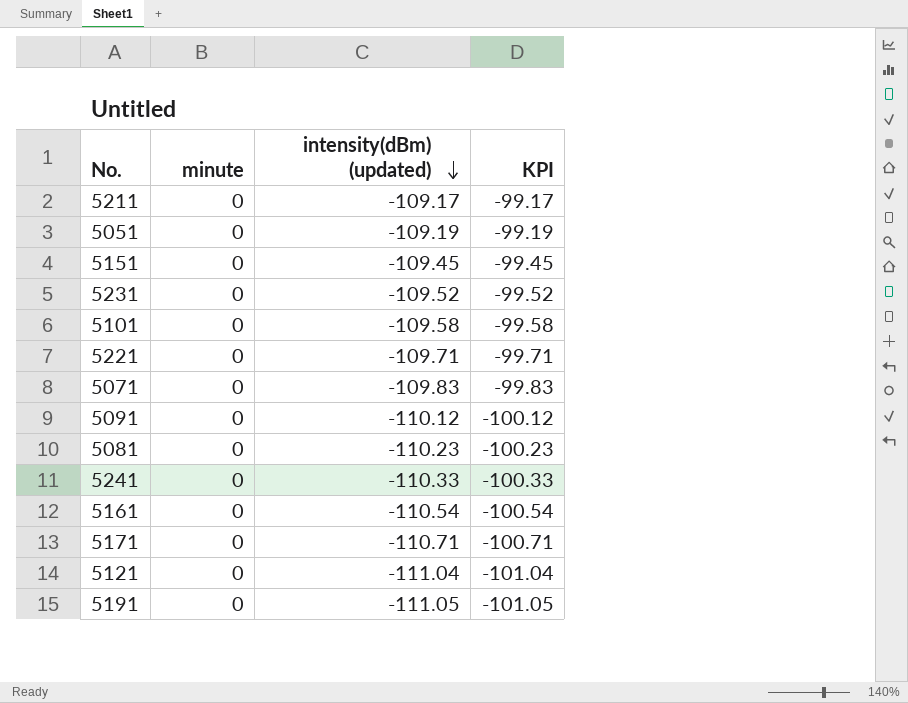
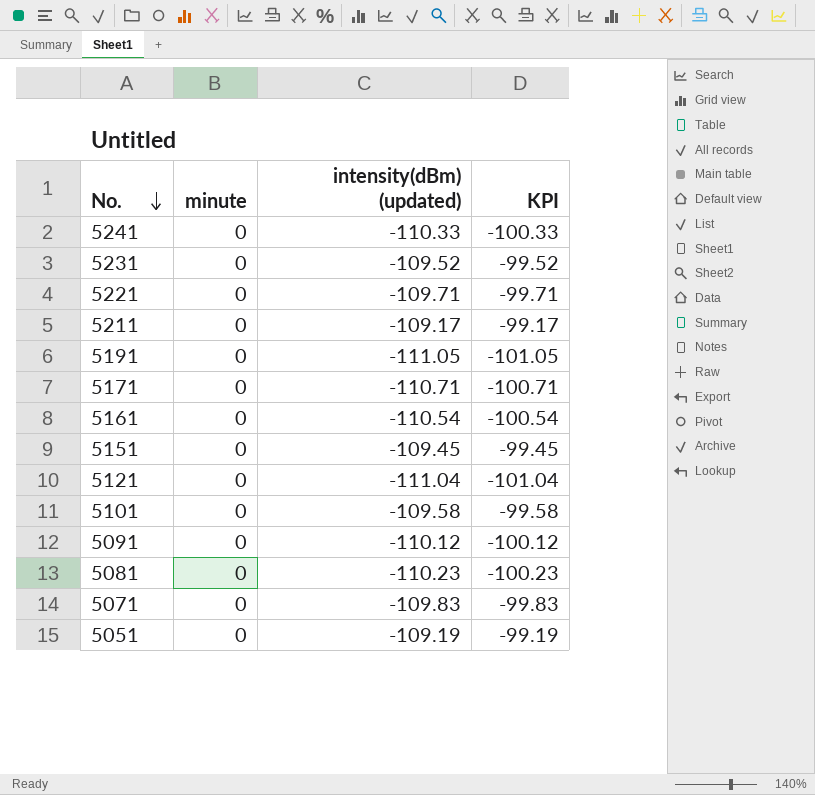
row order: intensity(dBm) (updated) descending -> No. descending

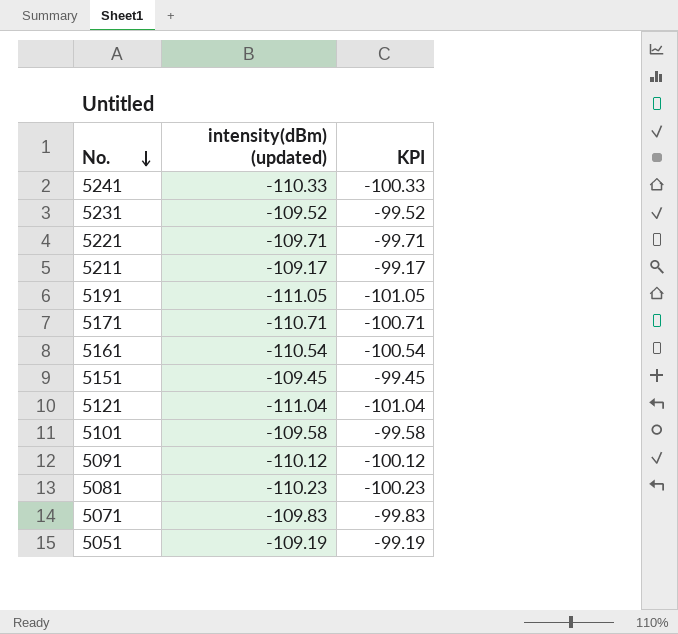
column minute | position: 2 -> none

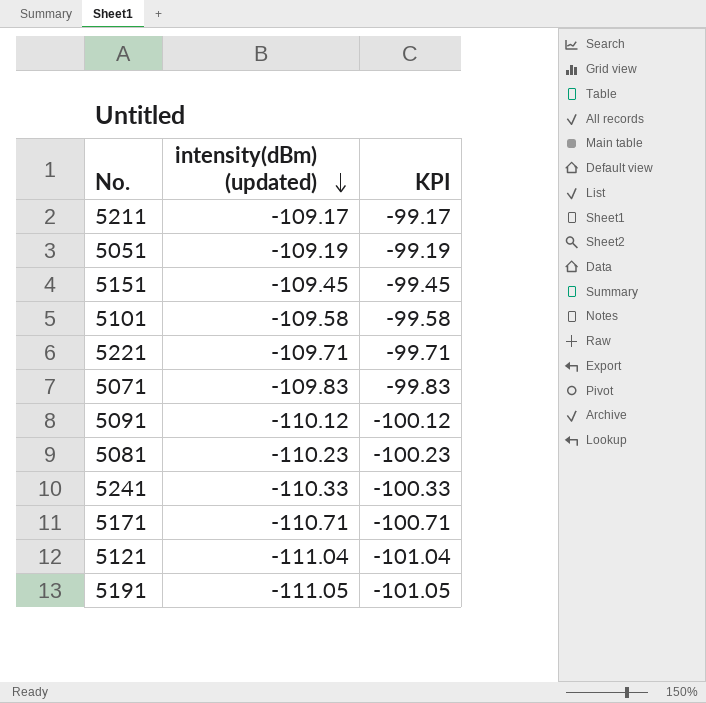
row order: No. descending -> intensity(dBm) (updated) descending
row 5231: -109.52 | -99.52 -> none
row 5161: -110.54 | -100.54 -> none

